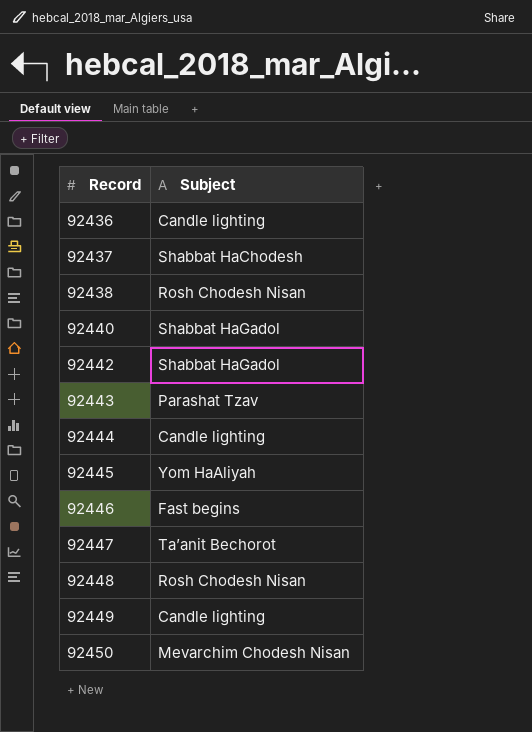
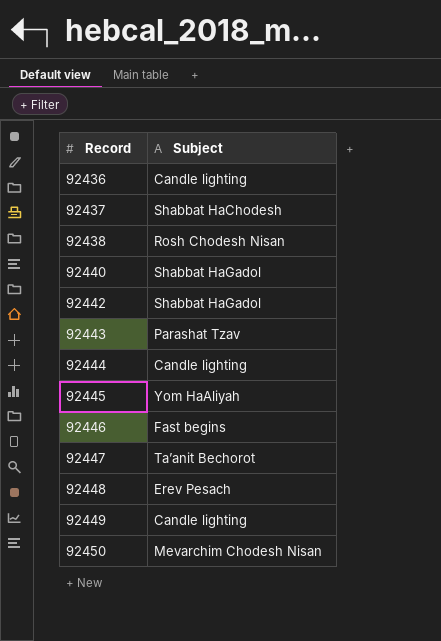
92448 | Subject: Rosh Chodesh Nisan -> Erev Pesach

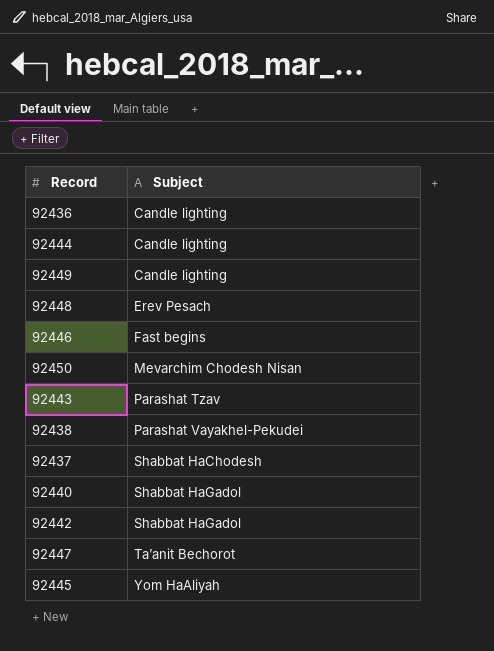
row order: Record ascending -> Subject ascending
92438 | Subject: Rosh Chodesh Nisan -> Parashat Vayakhel-Pekudei

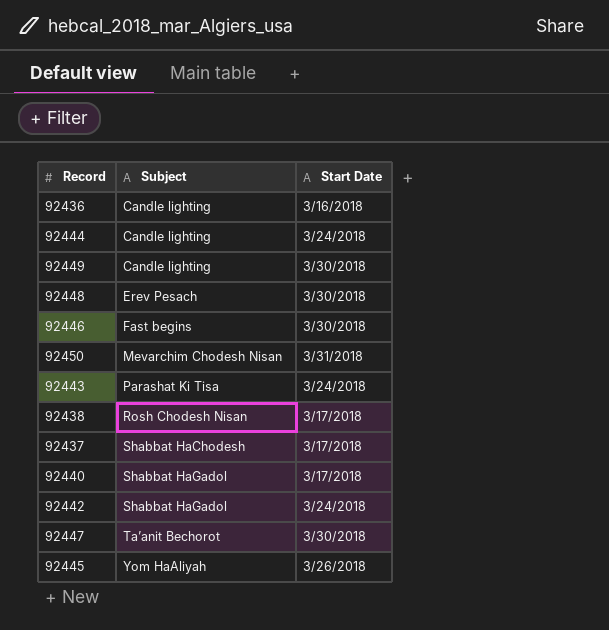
column Start Date | position: none -> 3
92443 | Subject: Parashat Tzav -> Parashat Ki Tisa
92438 | Subject: Parashat Vayakhel-Pekudei -> Rosh Chodesh Nisan

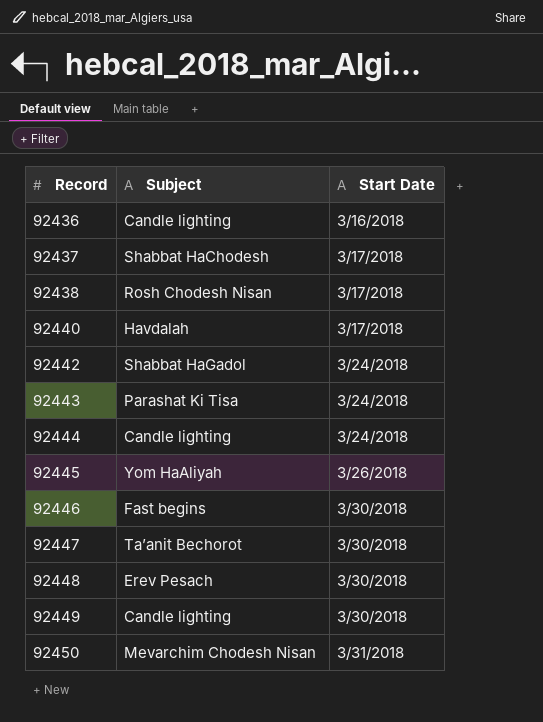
row order: Subject ascending -> Record ascending
92440 | Subject: Shabbat HaGadol -> Havdalah

